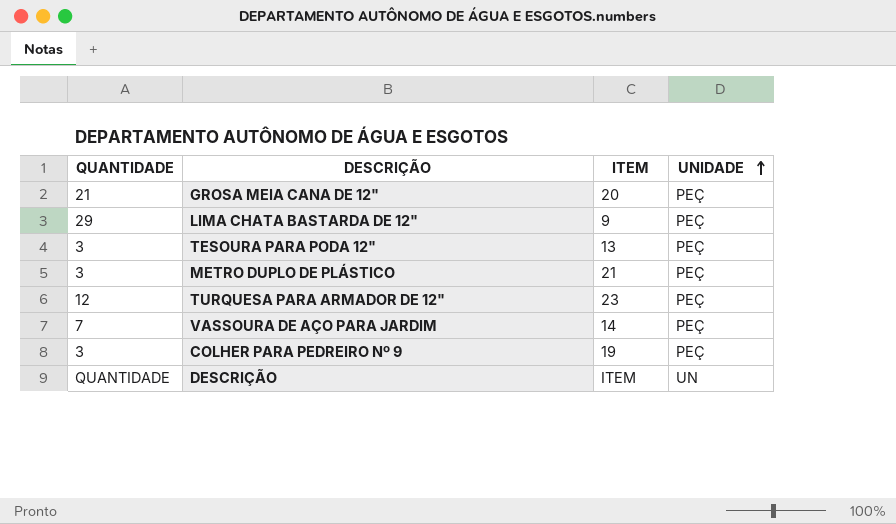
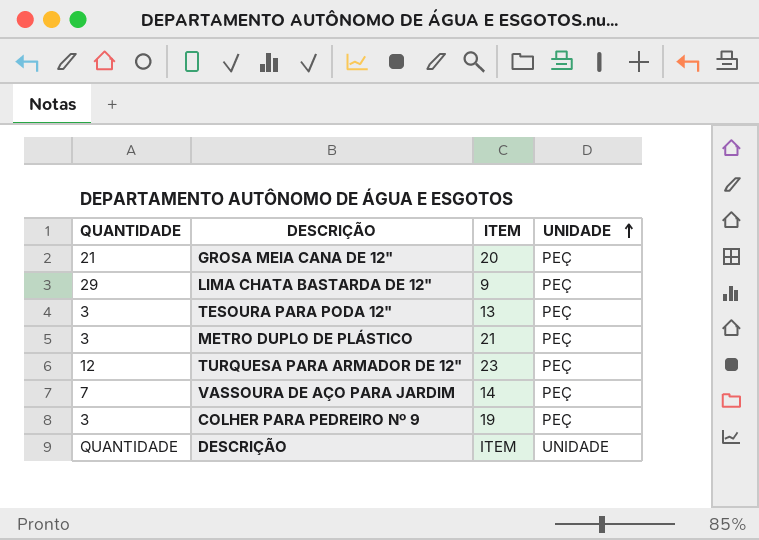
DESCRIÇÃO | UNIDADE: UN -> UNIDADE

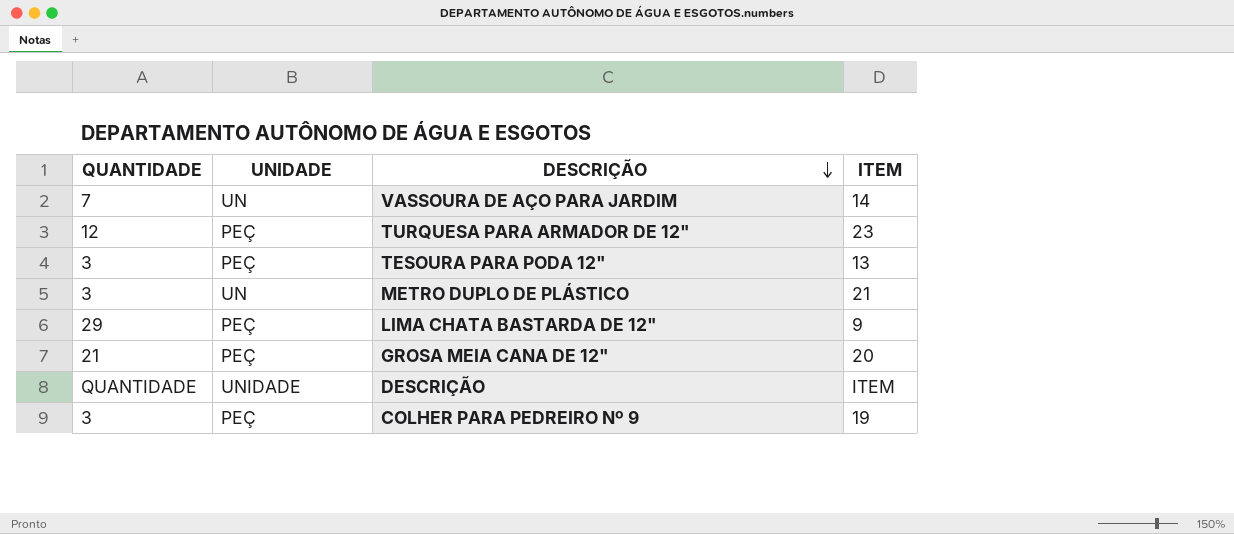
row order: UNIDADE ascending -> DESCRIÇÃO descending
column UNIDADE | position: 4 -> 2
VASSOURA DE AÇO PARA JARDIM | UNIDADE: PEÇ -> UN
METRO DUPLO DE PLÁSTICO | UNIDADE: PEÇ -> UN

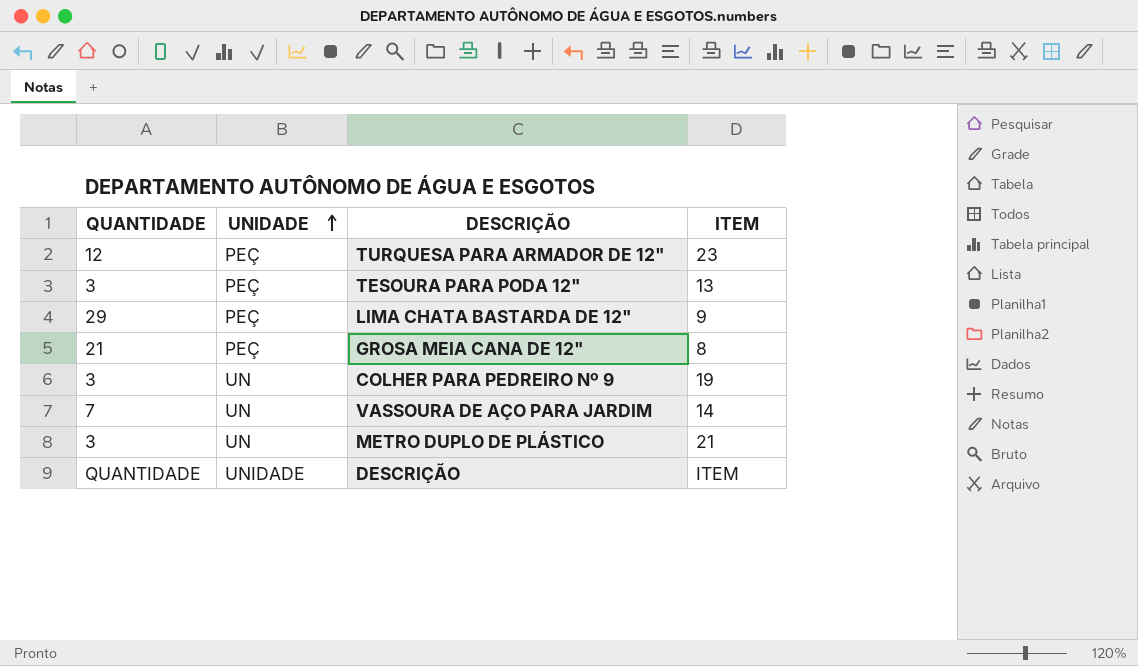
row order: DESCRIÇÃO descending -> UNIDADE ascending
GROSA MEIA CANA DE 12" | ITEM: 20 -> 8
COLHER PARA PEDREIRO Nº 9 | UNIDADE: PEÇ -> UN

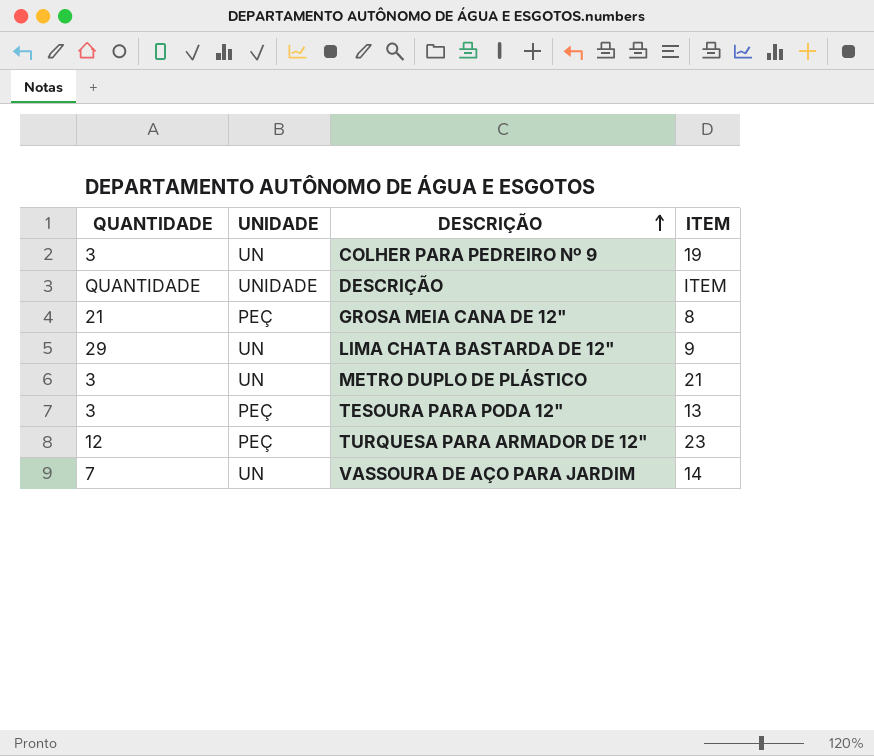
row order: UNIDADE ascending -> DESCRIÇÃO ascending
LIMA CHATA BASTARDA DE 12" | UNIDADE: PEÇ -> UN

